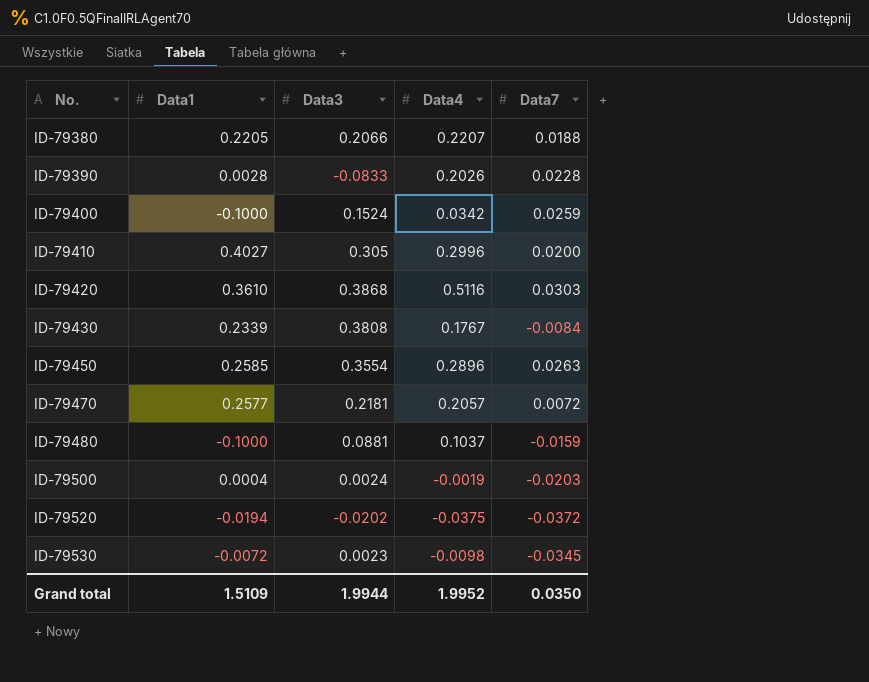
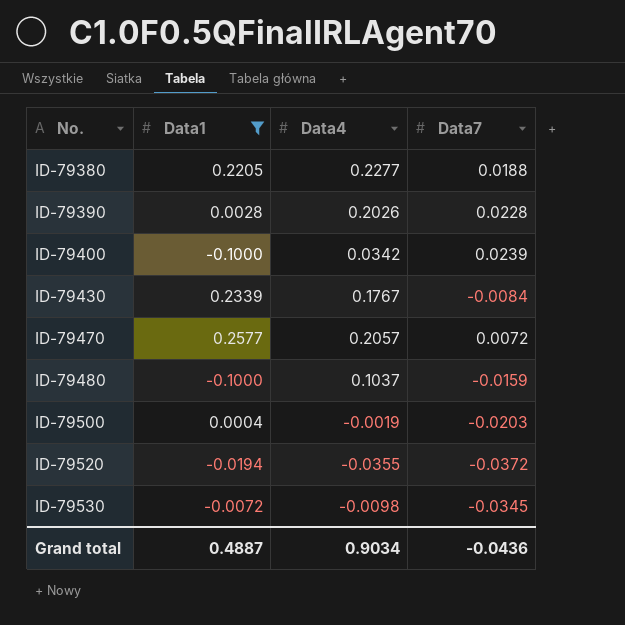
filter: none -> Data1 <= 0.2577
column Data3 | position: 3 -> none
ID-79380 | Data4: 0.2207 -> 0.2277
ID-79400 | Data7: 0.0259 -> 0.0239
ID-79520 | Data4: -0.0375 -> -0.0355
Grand total | Data1: 1.5109 -> 0.4887
Grand total | Data4: 1.9952 -> 0.9034
Grand total | Data7: 0.0350 -> -0.0436

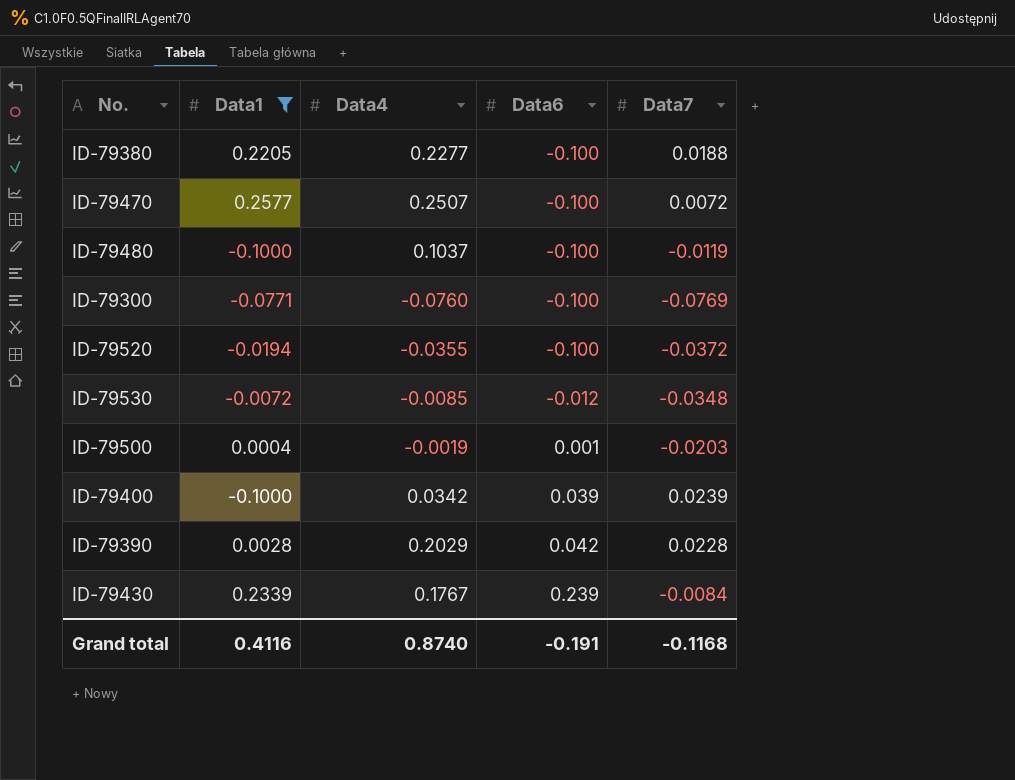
row order: No. ascending -> Data6 ascending
column Data6 | position: none -> 4
ID-79470 | Data4: 0.2057 -> 0.2507
ID-79480 | Data7: -0.0159 -> -0.0119
row ID-79300: none -> -0.0771 | -0.0760 | -0.100 | -0.0769
ID-79530 | Data4: -0.0098 -> -0.0085
ID-79530 | Data7: -0.0345 -> -0.0348
ID-79390 | Data4: 0.2026 -> 0.2029
Grand total | Data1: 0.4887 -> 0.4116
Grand total | Data4: 0.9034 -> 0.8740
Grand total | Data7: -0.0436 -> -0.1168

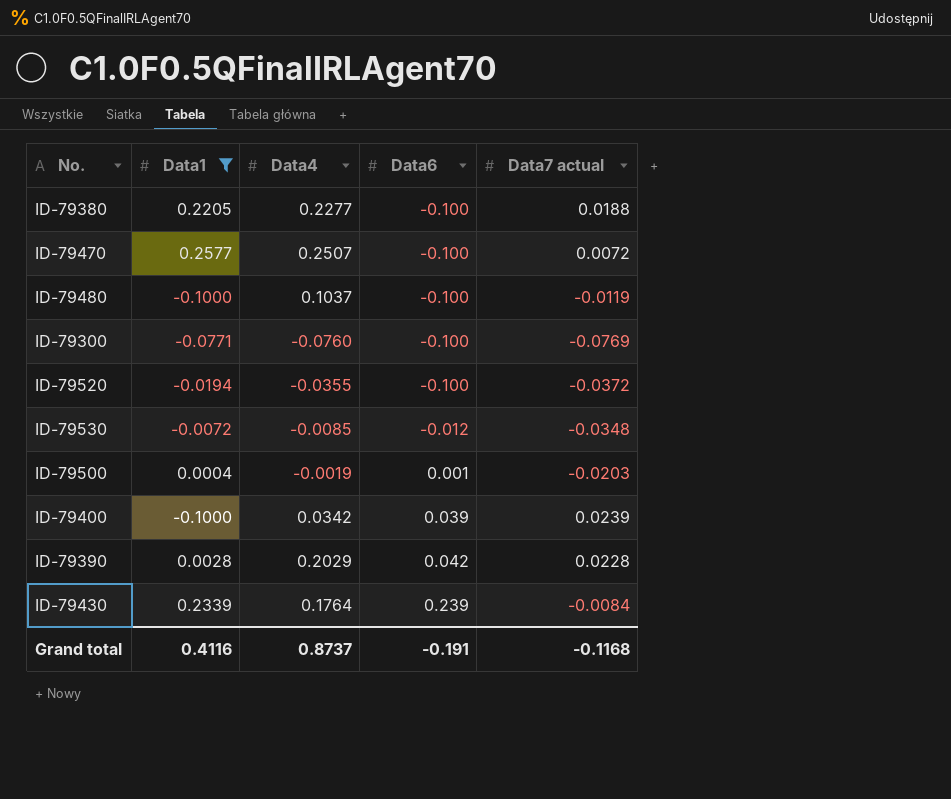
column name: Data7 -> Data7 actual
ID-79430 | Data4: 0.1767 -> 0.1764
Grand total | Data4: 0.8740 -> 0.8737

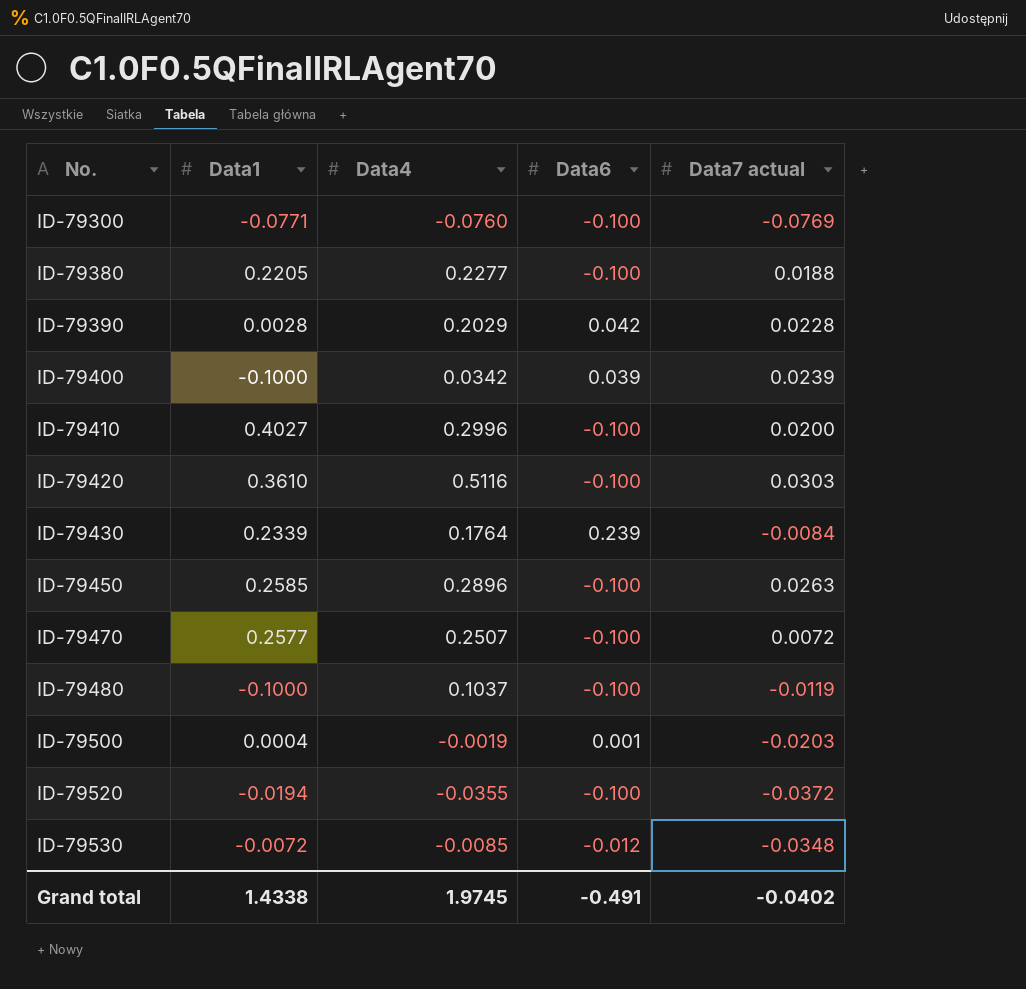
filter: Data1 <= 0.2577 -> none
row order: Data6 ascending -> No. ascending
Grand total | Data1: 0.4116 -> 1.4338
Grand total | Data4: 0.8737 -> 1.9745
Grand total | Data6: -0.191 -> -0.491
Grand total | Data7 actual: -0.1168 -> -0.0402

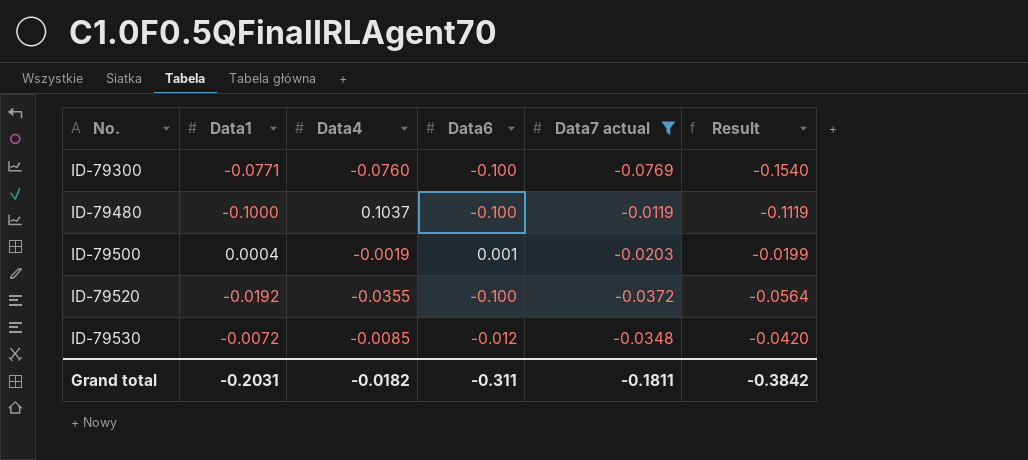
filter: none -> Data7 actual <= -0.0119
column Result | formula: none -> [Data1] + [Data7 actual]
ID-79520 | Data1: -0.0194 -> -0.0192
Grand total | Data1: 1.4338 -> -0.2031
Grand total | Data4: 1.9745 -> -0.0182
Grand total | Data6: -0.491 -> -0.311
Grand total | Data7 actual: -0.0402 -> -0.1811

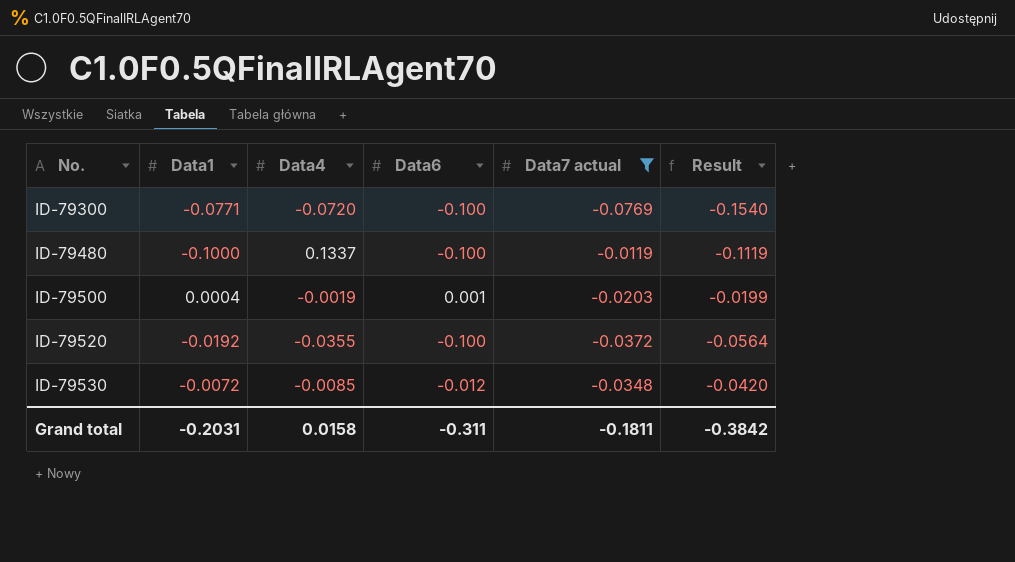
ID-79300 | Data4: -0.0760 -> -0.0720
ID-79480 | Data4: 0.1037 -> 0.1337
Grand total | Data4: -0.0182 -> 0.0158

